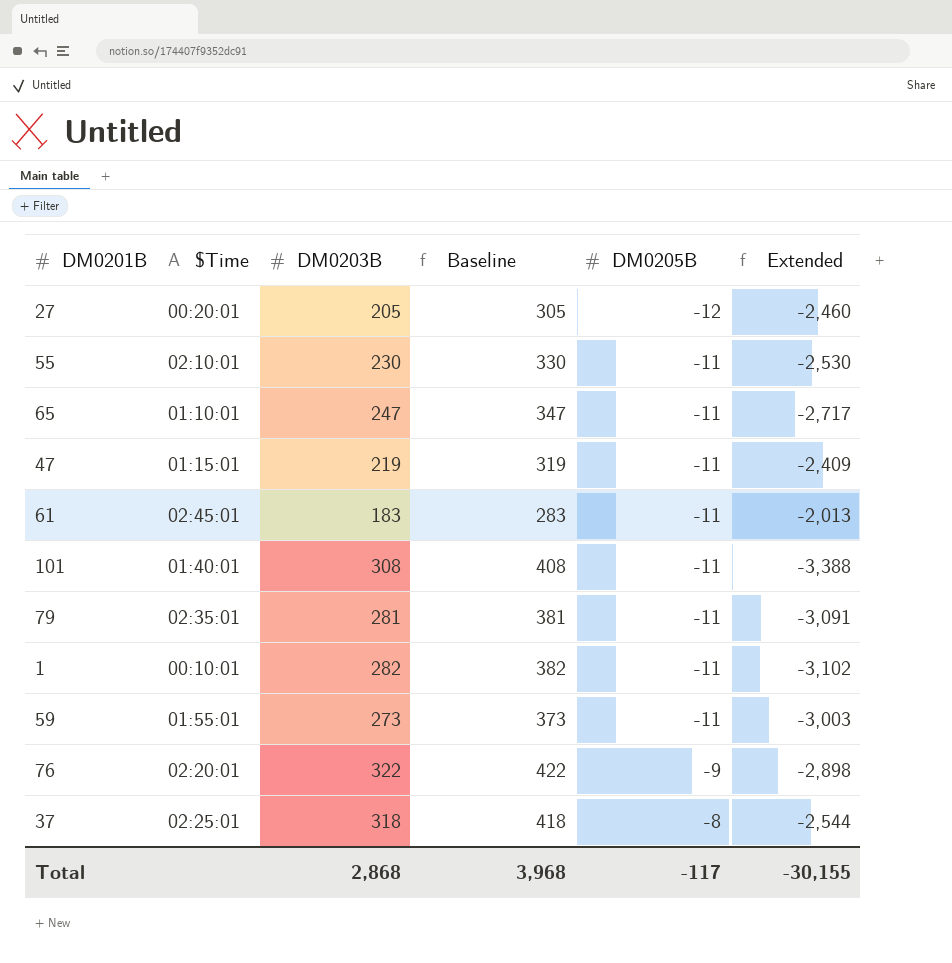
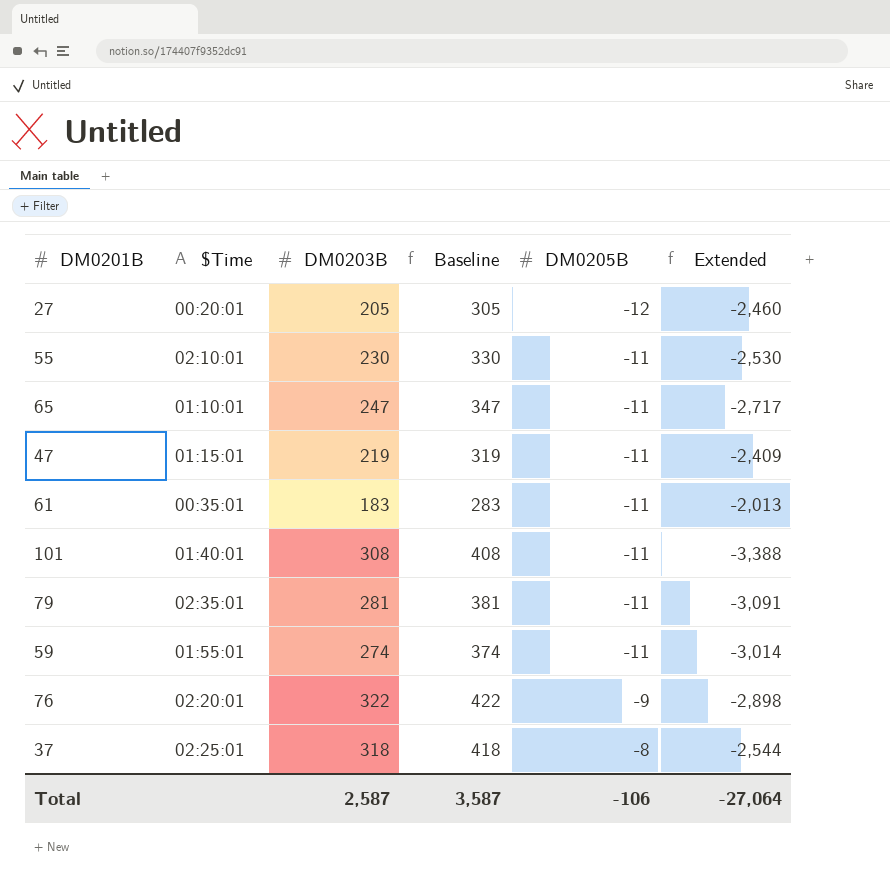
row 1: 00:10:01 | 282 | 382 | -11 | -3,102 -> none
61 | $Time: 02:45:01 -> 00:35:01
59 | DM0203B: 273 -> 274
59 | Baseline: 373 -> 374
59 | Extended: -3,003 -> -3,014
Total | DM0203B: 2,868 -> 2,587
Total | Baseline: 3,968 -> 3,587
Total | DM0205B: -117 -> -106
Total | Extended: -30,155 -> -27,064

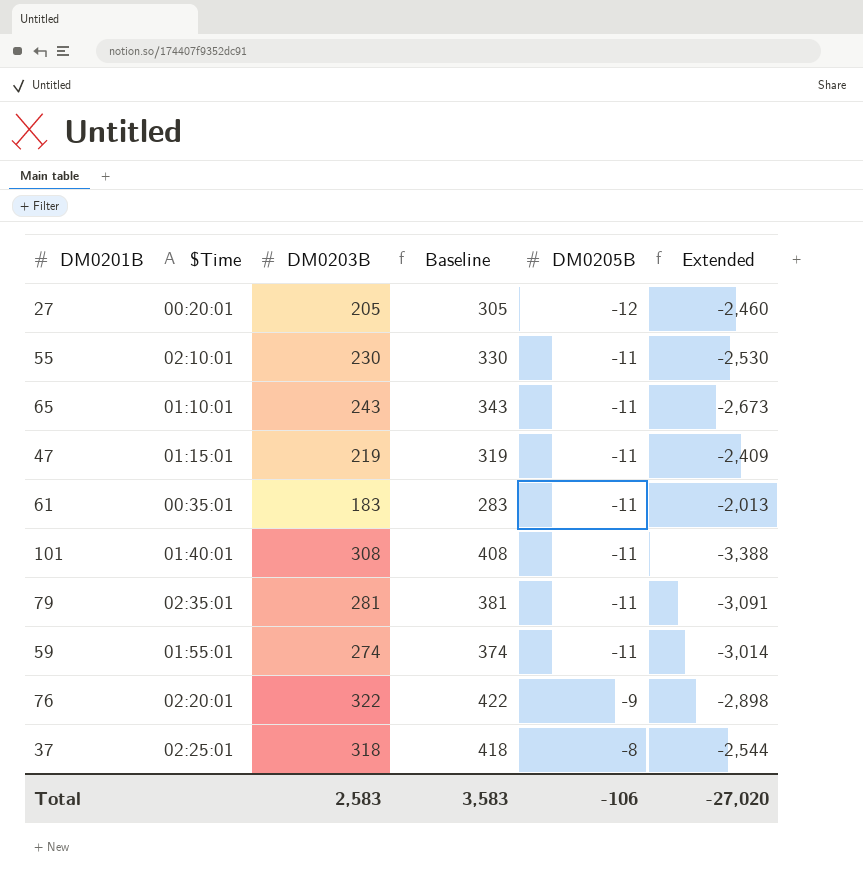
65 | DM0203B: 247 -> 243
65 | Baseline: 347 -> 343
65 | Extended: -2,717 -> -2,673
Total | DM0203B: 2,587 -> 2,583
Total | Baseline: 3,587 -> 3,583
Total | Extended: -27,064 -> -27,020

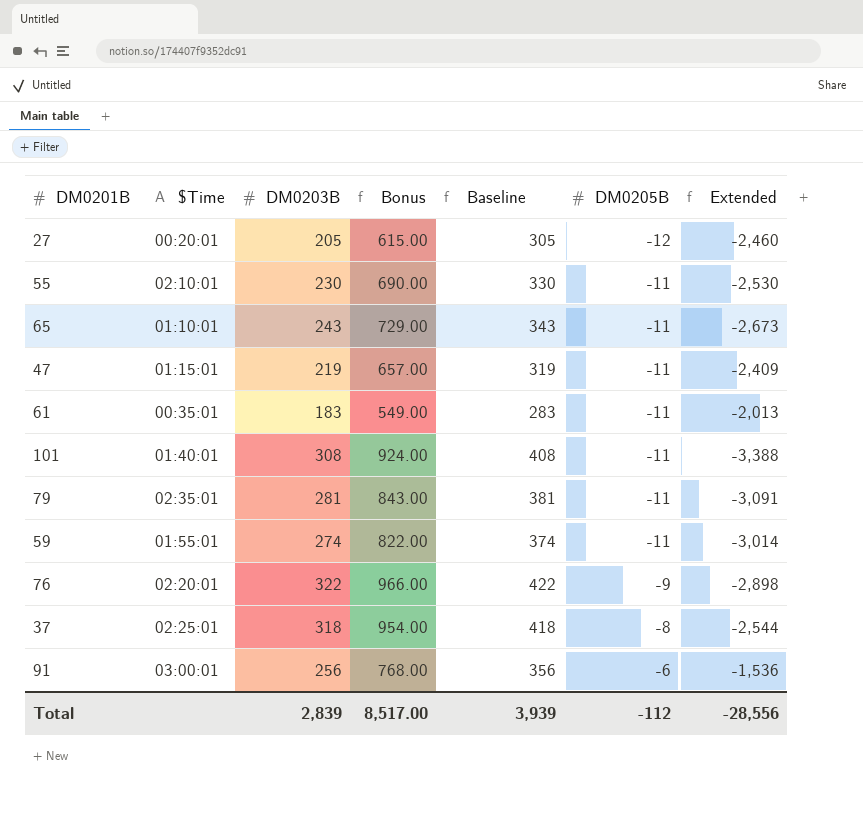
column Bonus | formula: none -> [DM0203B] * 3
row 91: none -> 03:00:01 | 256 | 768.00 | 356 | -6 | -1,536
Total | DM0203B: 2,583 -> 2,839
Total | Baseline: 3,583 -> 3,939
Total | DM0205B: -106 -> -112
Total | Extended: -27,020 -> -28,556

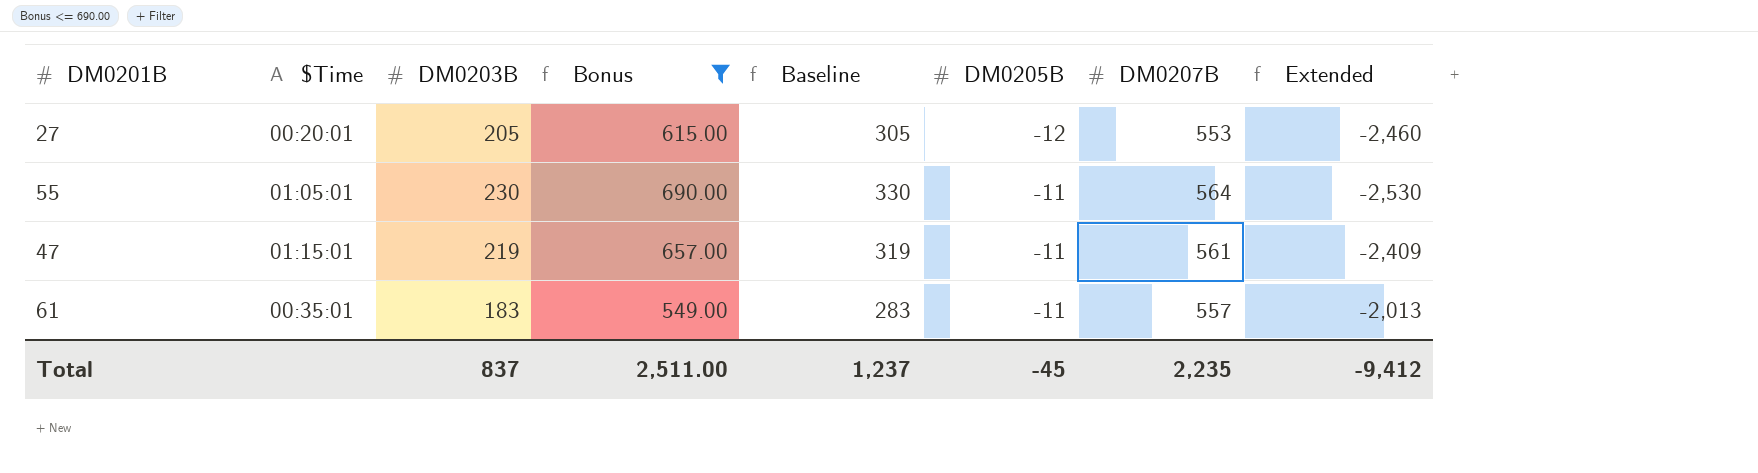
filter: none -> Bonus <= 690.00
column DM0207B | position: none -> 7
55 | $Time: 02:10:01 -> 01:05:01
Total | DM0203B: 2,839 -> 837
Total | Bonus: 8,517.00 -> 2,511.00
Total | Baseline: 3,939 -> 1,237
Total | DM0205B: -112 -> -45
Total | Extended: -28,556 -> -9,412

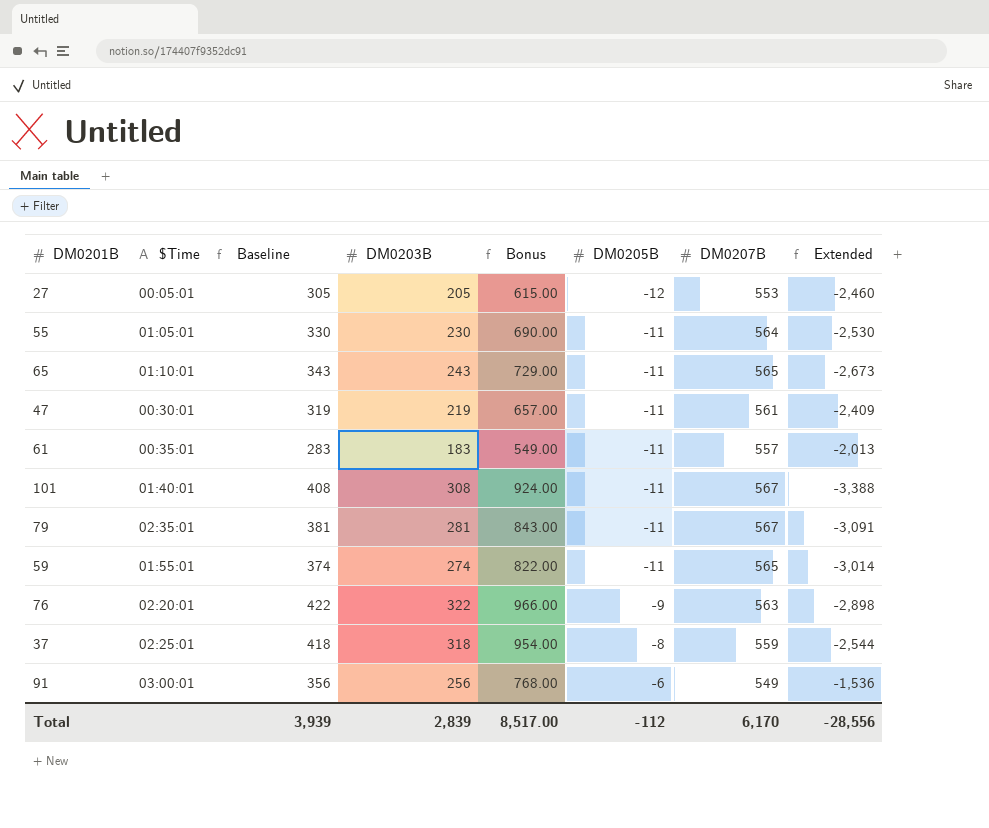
filter: Bonus <= 690.00 -> none
column Baseline | position: 5 -> 3
27 | $Time: 00:20:01 -> 00:05:01
47 | $Time: 01:15:01 -> 00:30:01
Total | Baseline: 1,237 -> 3,939
Total | DM0203B: 837 -> 2,839
Total | Bonus: 2,511.00 -> 8,517.00
Total | DM0205B: -45 -> -112
Total | DM0207B: 2,235 -> 6,170
Total | Extended: -9,412 -> -28,556

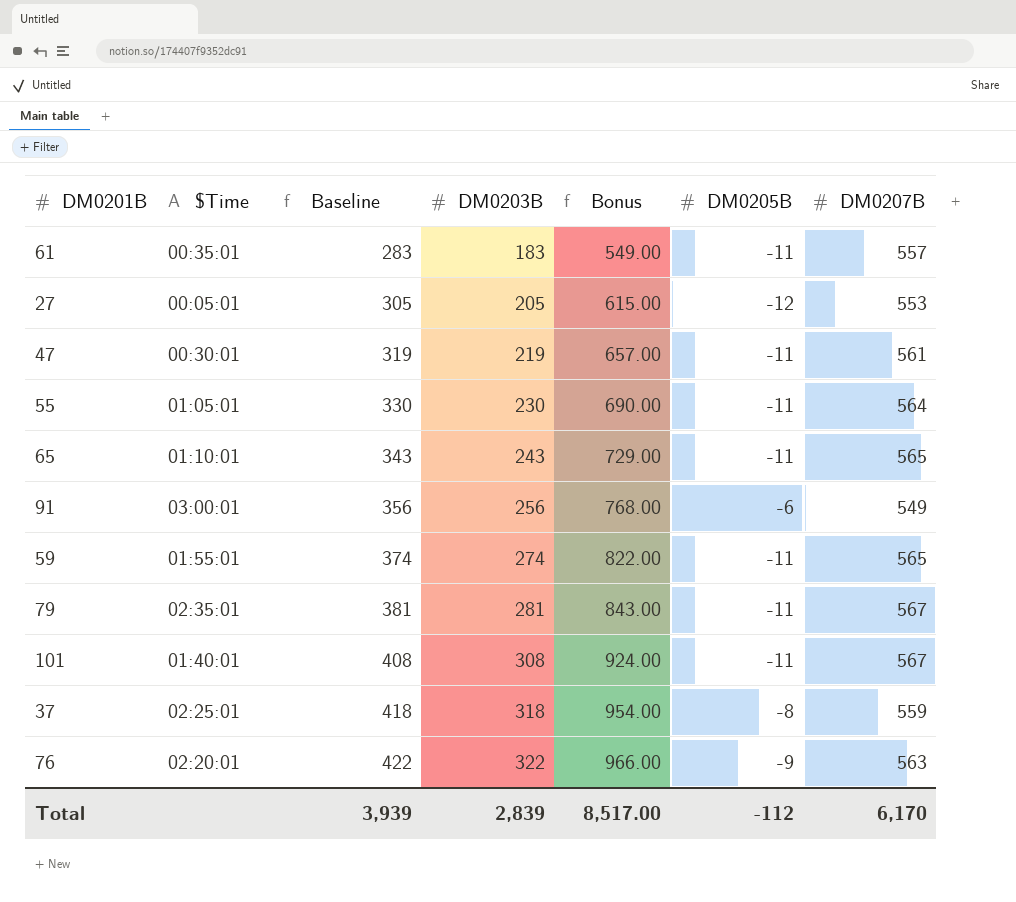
row order: DM0205B ascending -> Baseline ascending
column Extended | formula: [DM0203B] * [DM0205B] -> none

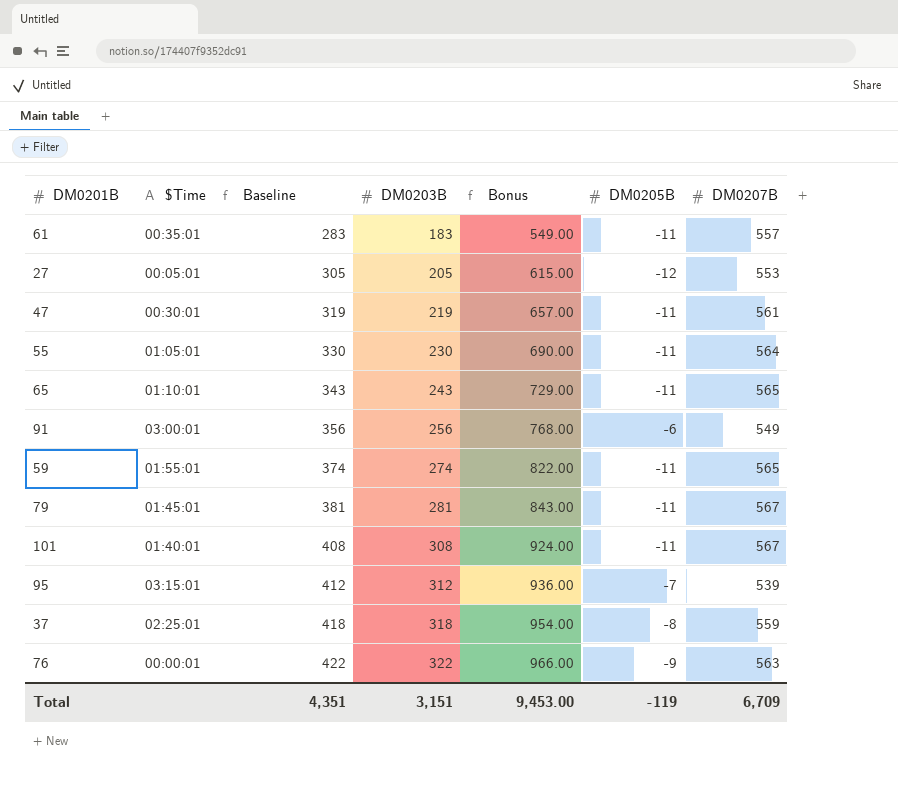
79 | $Time: 02:35:01 -> 01:45:01
row 95: none -> 03:15:01 | 412 | 312 | 936.00 | -7 | 539
76 | $Time: 02:20:01 -> 00:00:01
Total | Baseline: 3,939 -> 4,351
Total | DM0203B: 2,839 -> 3,151
Total | Bonus: 8,517.00 -> 9,453.00
Total | DM0205B: -112 -> -119
Total | DM0207B: 6,170 -> 6,709

